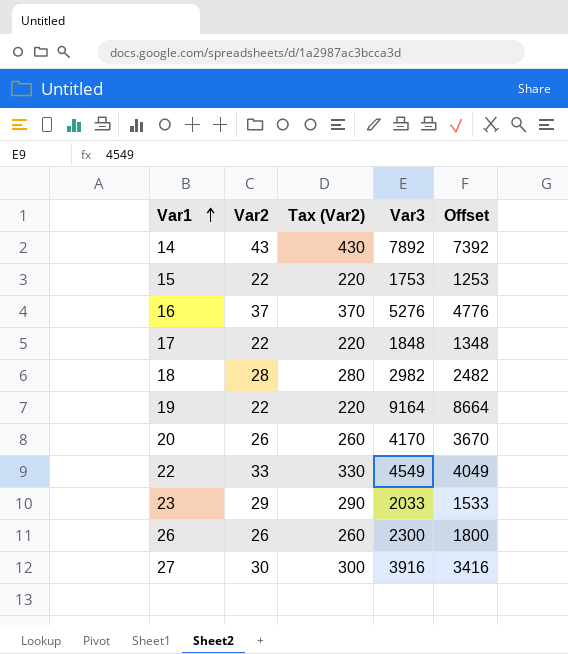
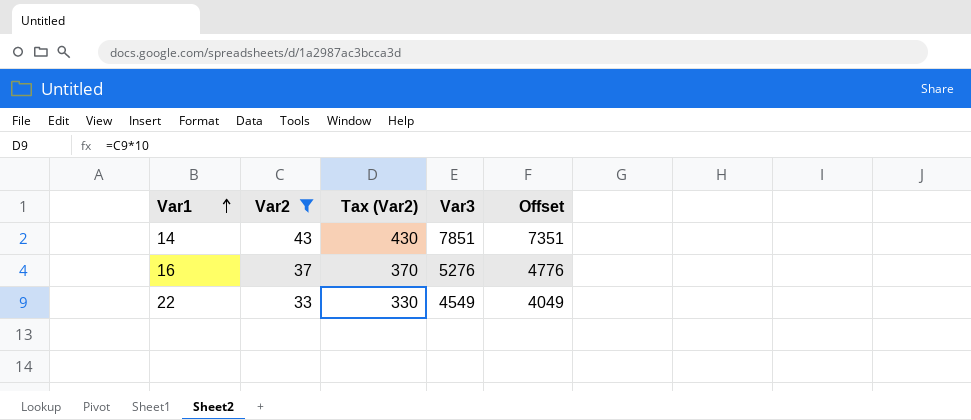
filter: none -> Var2 >= 33
14 | Var3: 7892 -> 7851
14 | Offset: 7392 -> 7351

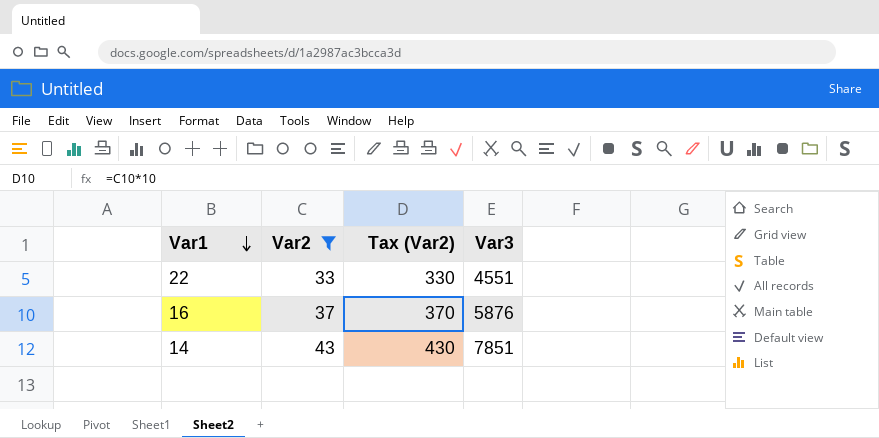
row order: Var1 ascending -> Var1 descending
column Offset | formula: [Var3] - 500 -> none
22 | Var3: 4549 -> 4551
16 | Var3: 5276 -> 5876

